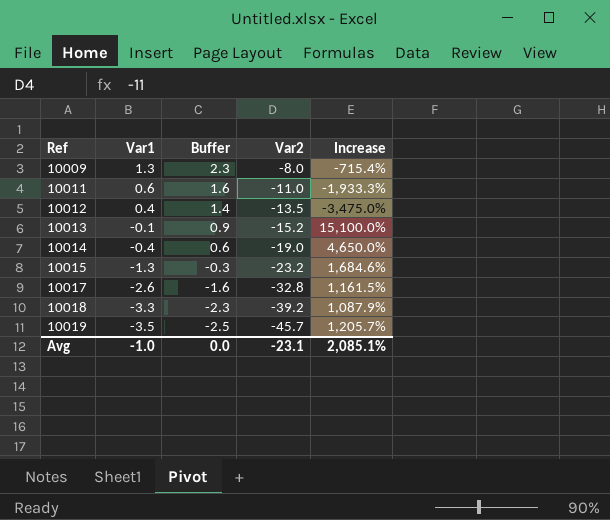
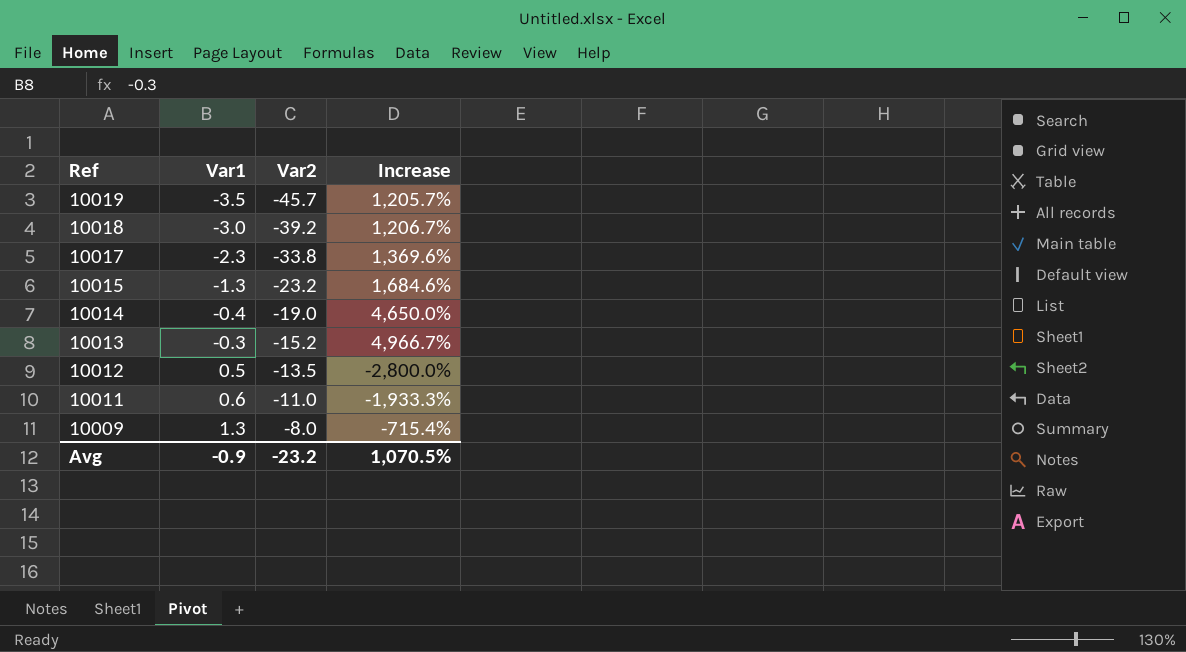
row order: Ref ascending -> Ref descending
column Buffer | formula: [Var1] + 1 -> none
10018 | Var1: -3.3 -> -3.0
10018 | Increase: 1,087.9% -> 1,206.7%
10017 | Var1: -2.6 -> -2.3
10017 | Var2: -32.8 -> -33.8
10017 | Increase: 1,161.5% -> 1,369.6%
10013 | Var1: -0.1 -> -0.3
10013 | Increase: 15,100.0% -> 4,966.7%
10012 | Var1: 0.4 -> 0.5
10012 | Increase: -3,475.0% -> -2,800.0%
Avg | Var1: -1.0 -> -0.9
Avg | Var2: -23.1 -> -23.2
Avg | Increase: 2,085.1% -> 1,070.5%

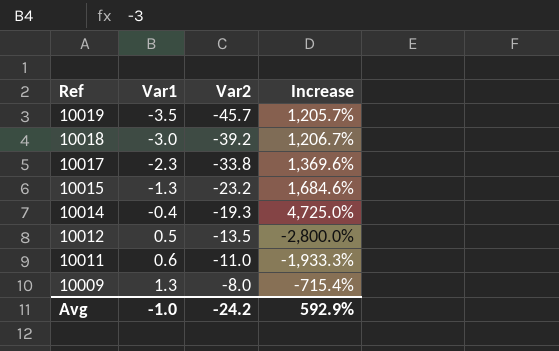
row 10013: -0.3 | -15.2 | 4,966.7% -> none
10014 | Var2: -19.0 -> -19.3
10014 | Increase: 4,650.0% -> 4,725.0%
Avg | Var1: -0.9 -> -1.0
Avg | Var2: -23.2 -> -24.2
Avg | Increase: 1,070.5% -> 592.9%

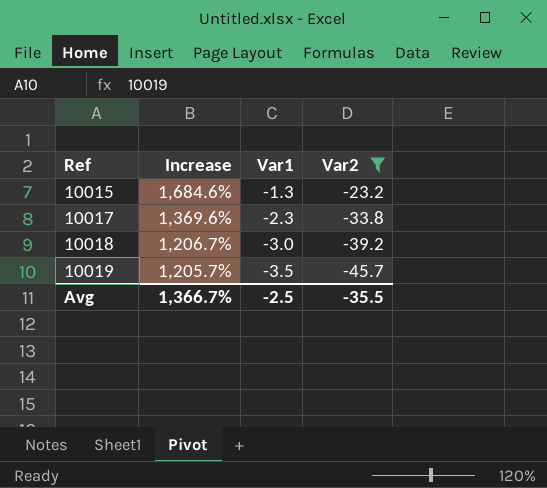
filter: none -> Var2 <= -23.2
row order: Ref descending -> Ref ascending
column Increase | position: 4 -> 2
Avg | Increase: 592.9% -> 1,366.7%
Avg | Var1: -1.0 -> -2.5
Avg | Var2: -24.2 -> -35.5

